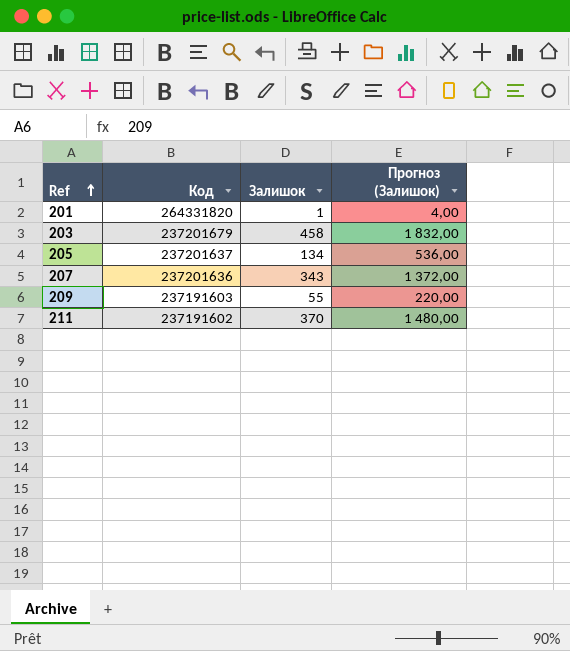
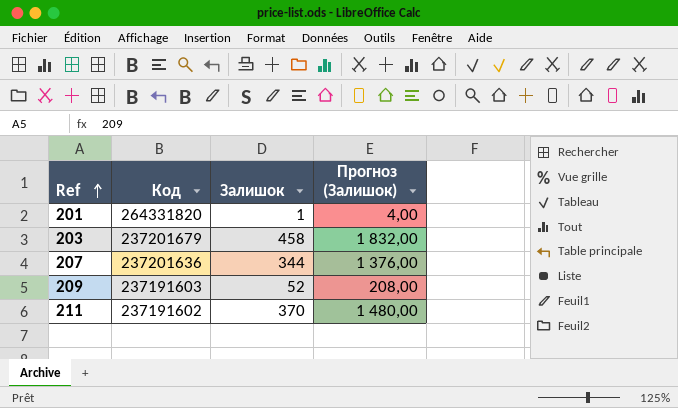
row 205: 237201637 | 134 | 536,00 -> none
207 | Залишок: 343 -> 344
207 | Прогноз (Залишок): 1 372,00 -> 1 376,00
209 | Залишок: 55 -> 52
209 | Прогноз (Залишок): 220,00 -> 208,00

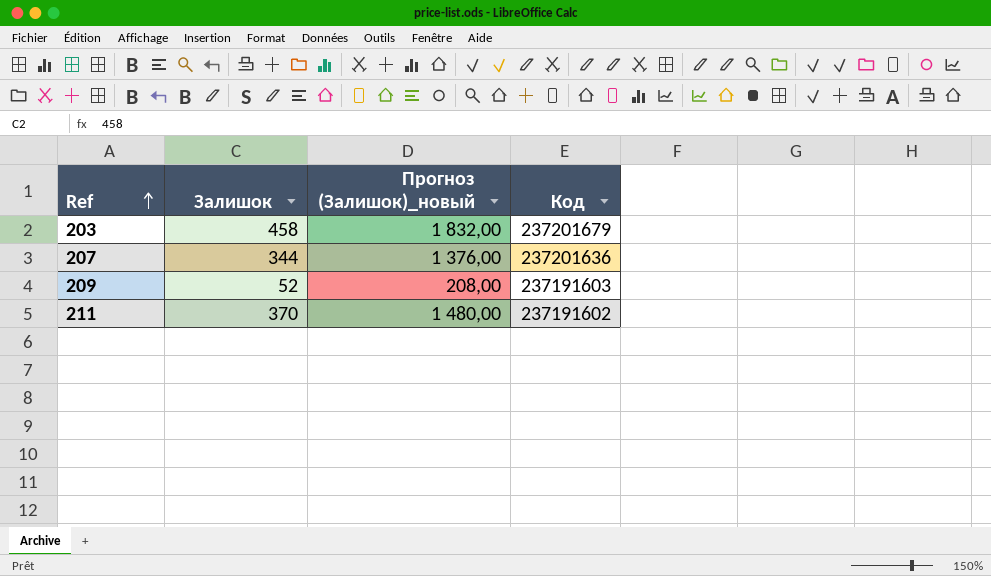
column name: Прогноз (Залишок) -> Прогноз (Залишок)_новый
column Код | position: 2 -> 4
row 201: 264331820 | 1 | 4,00 -> none

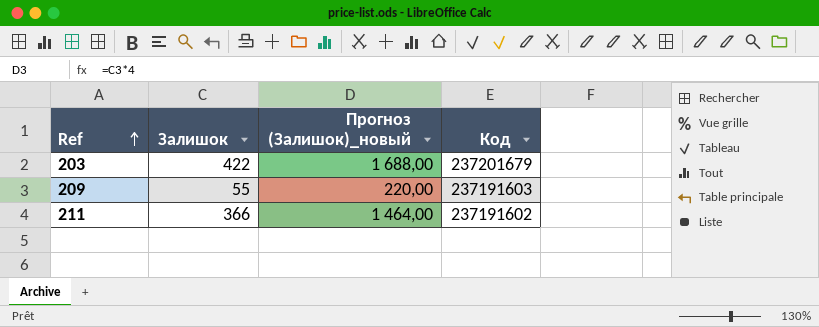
row 207: 344 | 1 376,00 | 237201636 -> none
203 | Залишок: 458 -> 422
203 | Прогноз (Залишок)_новый: 1 832,00 -> 1 688,00
209 | Залишок: 52 -> 55
209 | Прогноз (Залишок)_новый: 208,00 -> 220,00
211 | Залишок: 370 -> 366
211 | Прогноз (Залишок)_новый: 1 480,00 -> 1 464,00

